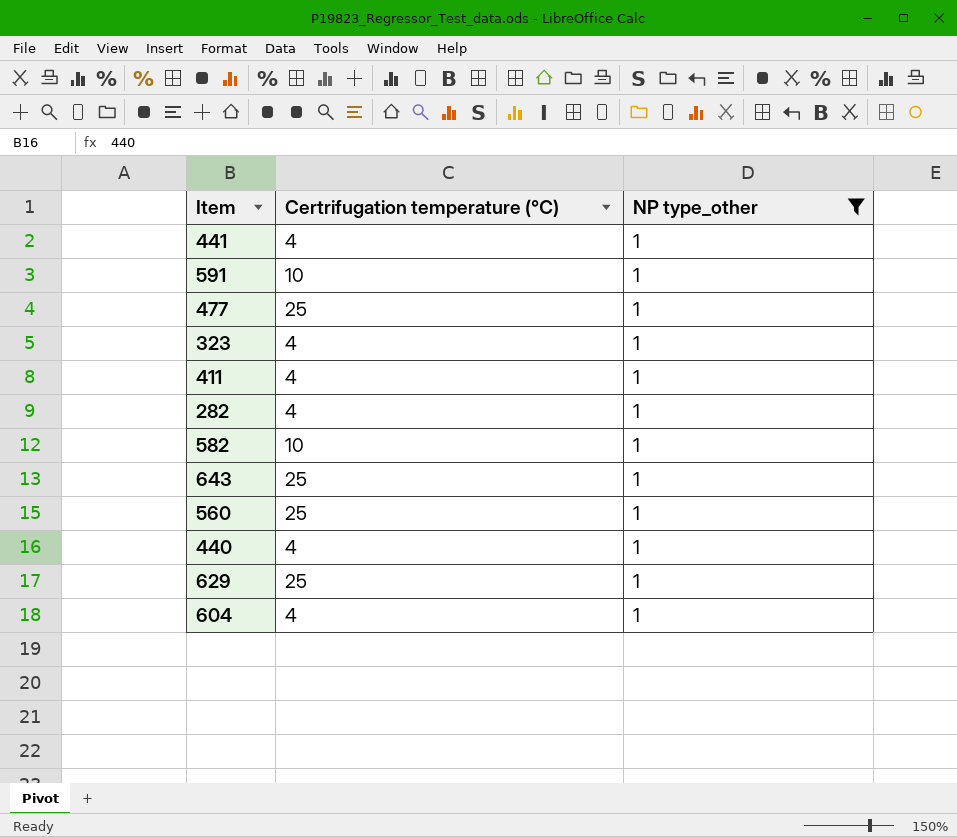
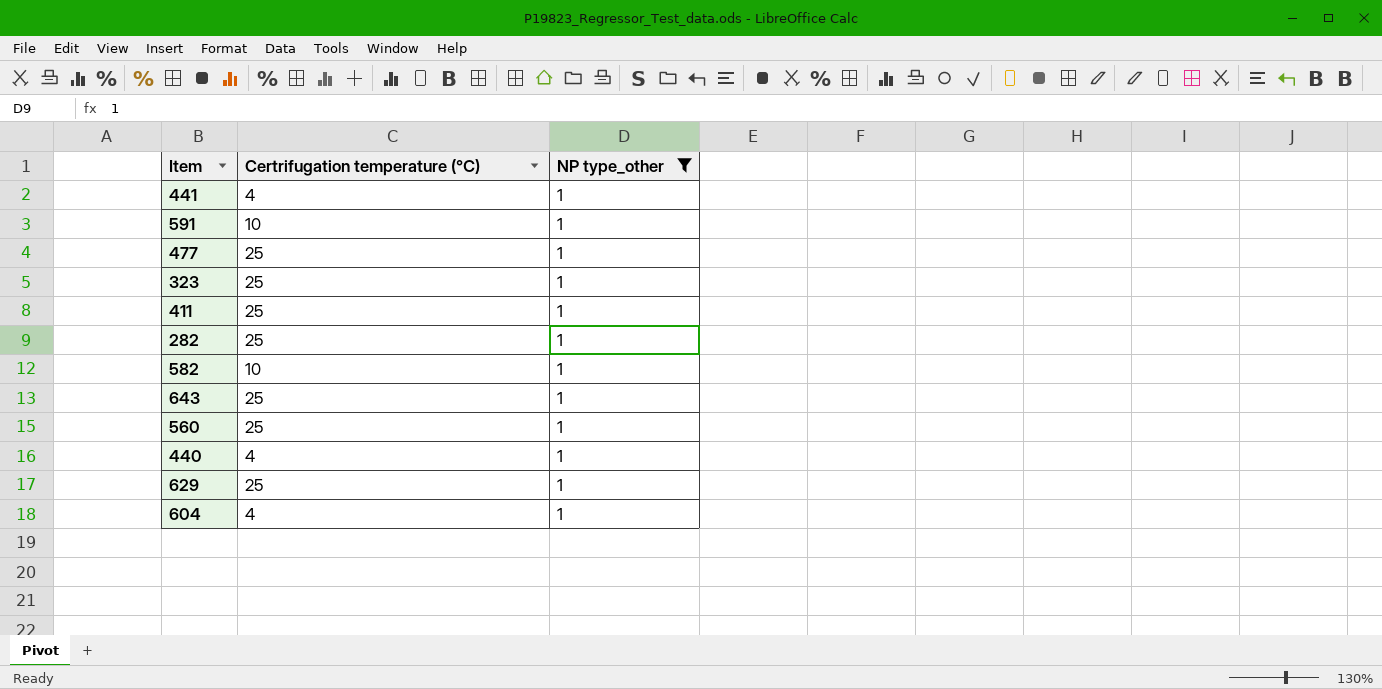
323 | Certrifugation temperature (℃): 4 -> 25
411 | Certrifugation temperature (℃): 4 -> 25
282 | Certrifugation temperature (℃): 4 -> 25

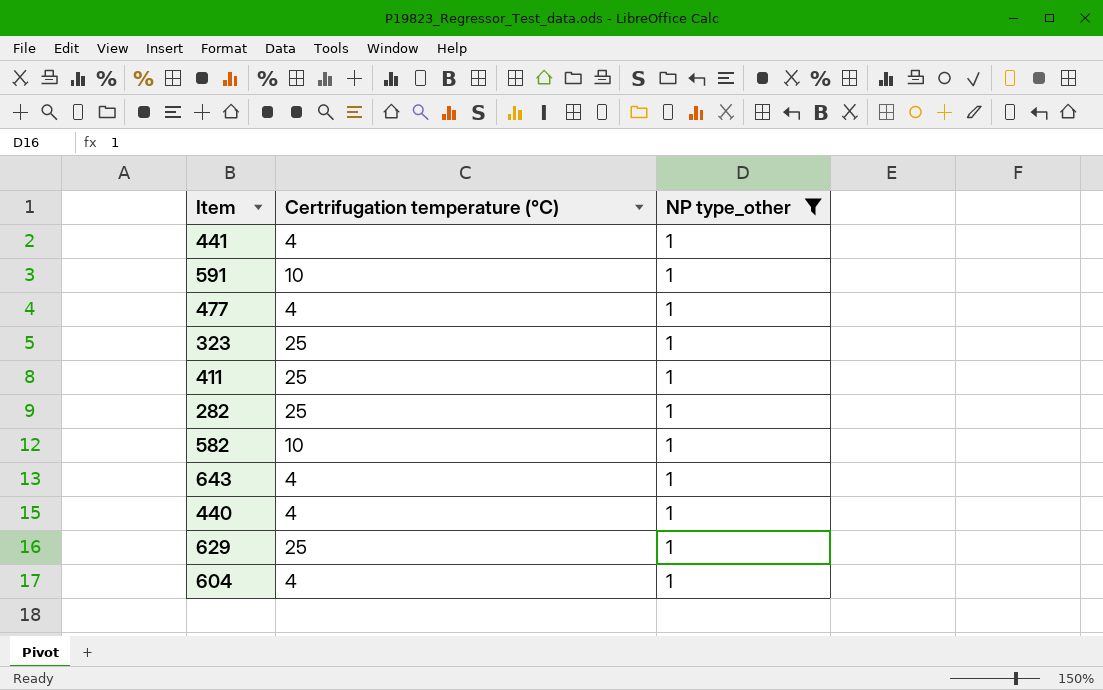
row 560: 25 | 1 -> none
477 | Certrifugation temperature (℃): 25 -> 4
643 | Certrifugation temperature (℃): 25 -> 4

